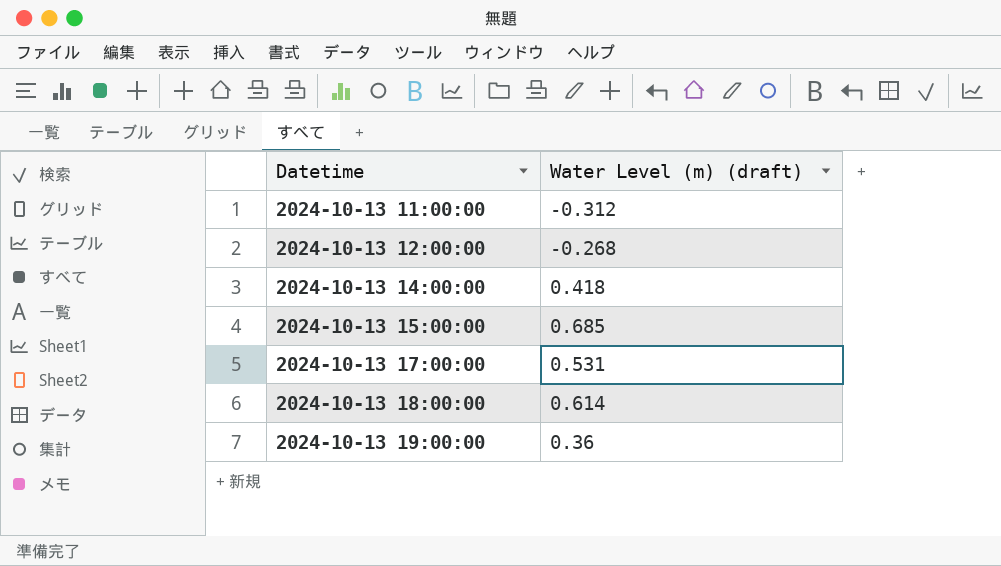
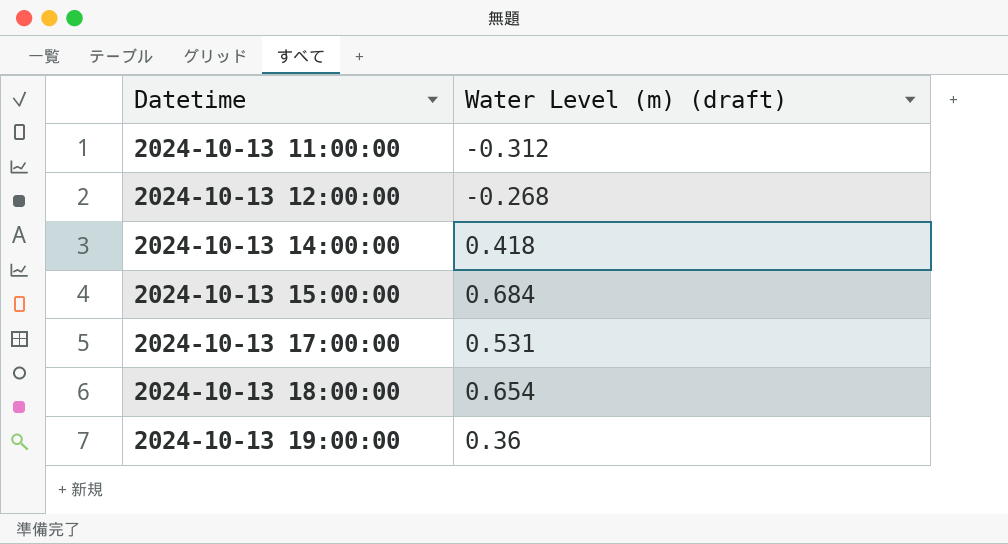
2024-10-13 15:00:00 | Water Level (m) (draft): 0.685 -> 0.684
2024-10-13 18:00:00 | Water Level (m) (draft): 0.614 -> 0.654

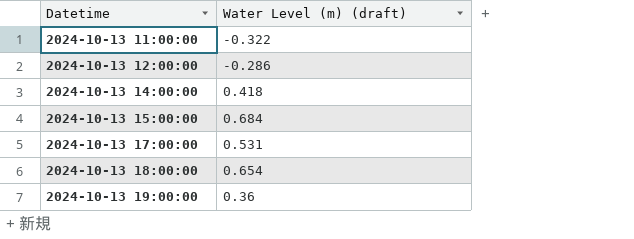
2024-10-13 11:00:00 | Water Level (m) (draft): -0.312 -> -0.322
2024-10-13 12:00:00 | Water Level (m) (draft): -0.268 -> -0.286

